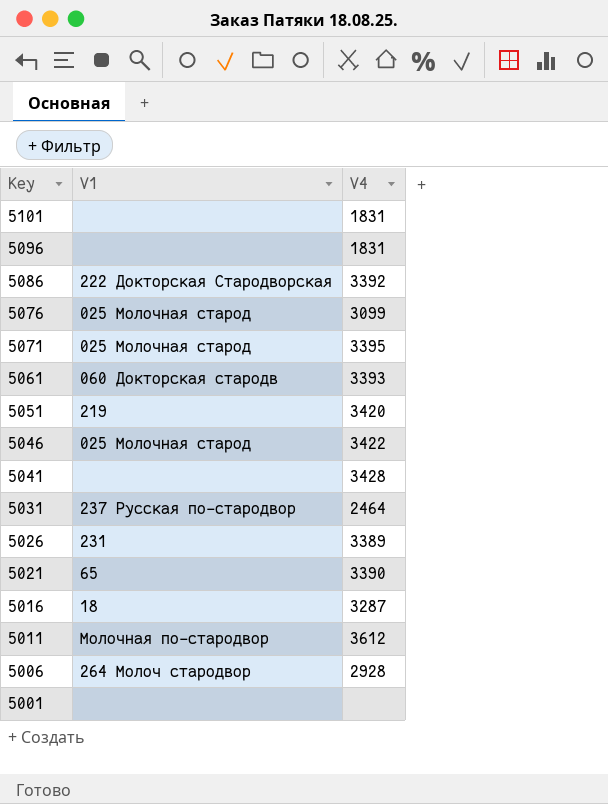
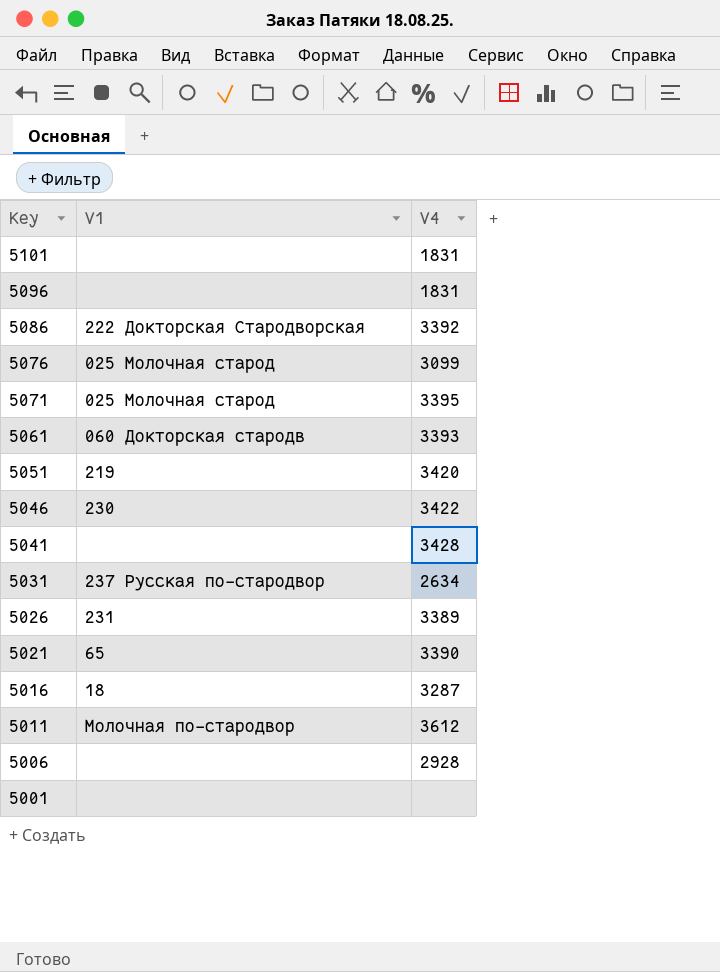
5046 | V1: 025 Молочная старод -> 230
5031 | V4: 2464 -> 2634
5006 | V1: 264 Молоч стародвор -> none

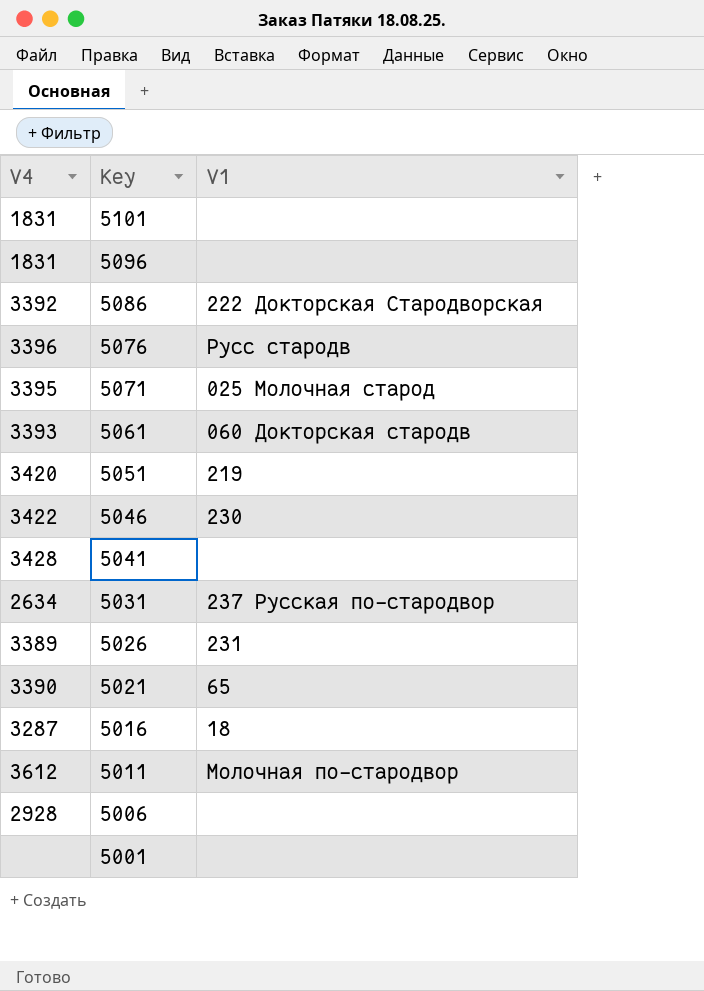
column V4 | position: 3 -> 1
5076 | V4: 3099 -> 3396
5076 | V1: 025 Молочная старод -> Русс стародв

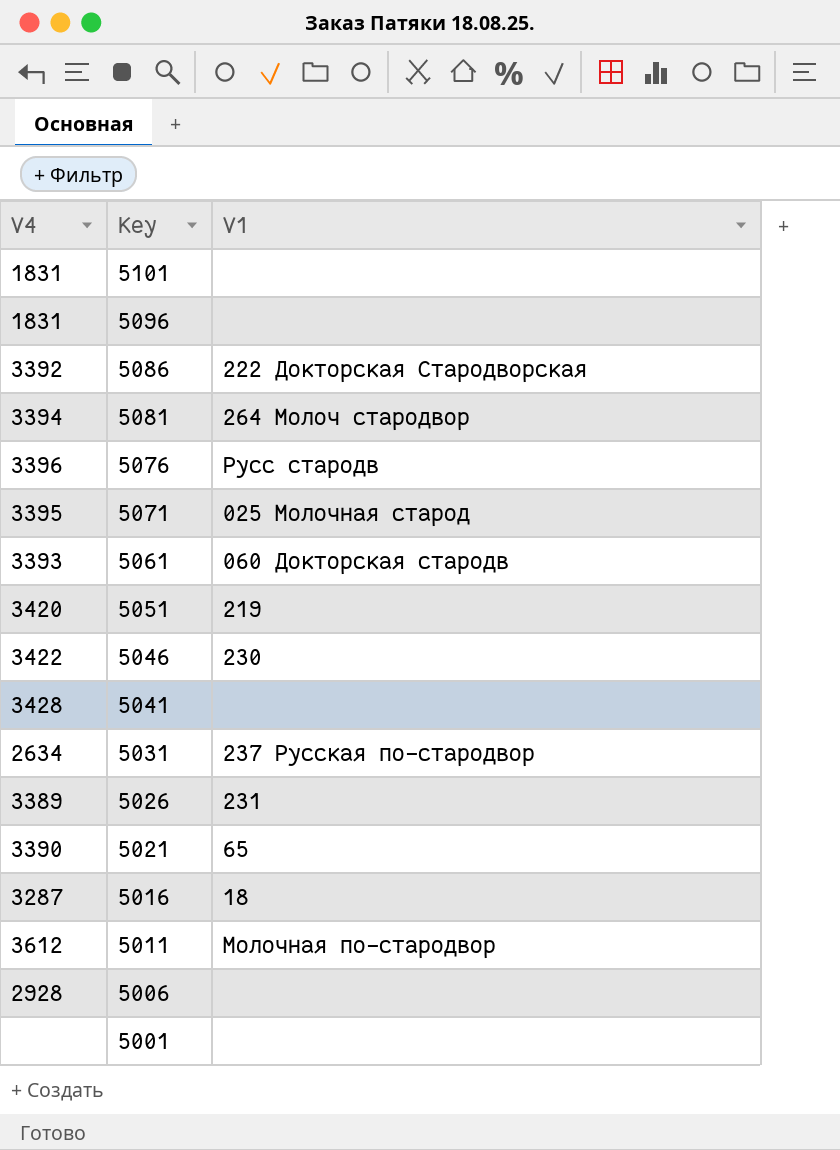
row 5081: none -> 3394 | 264 Молоч стародвор

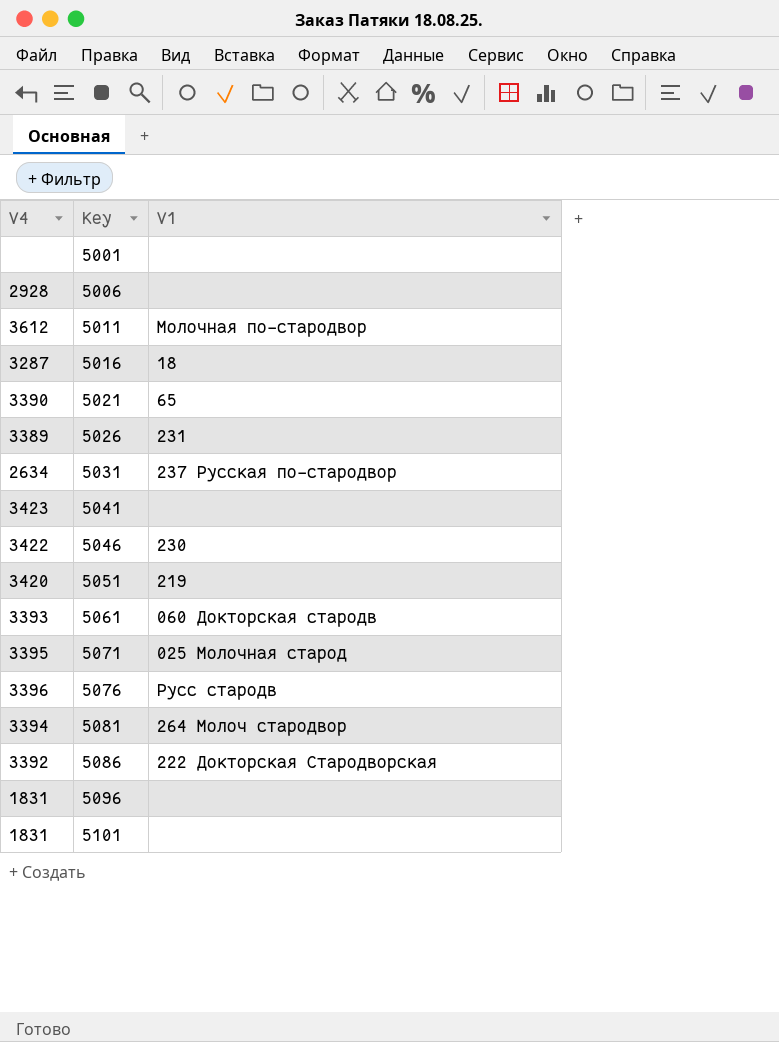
row order: Key descending -> Key ascending
5041 | V4: 3428 -> 3423

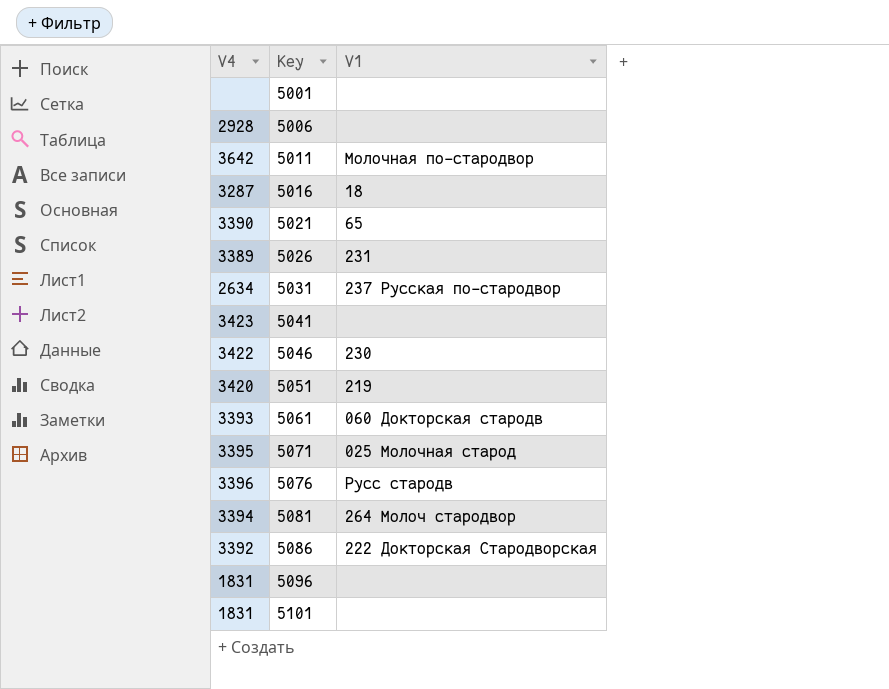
5011 | V4: 3612 -> 3642

